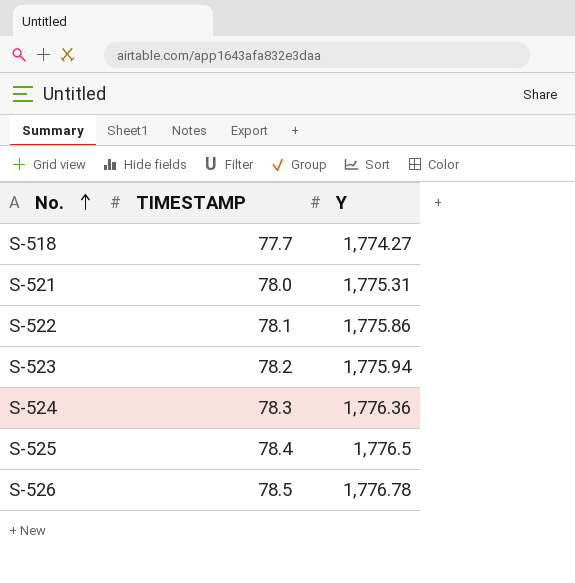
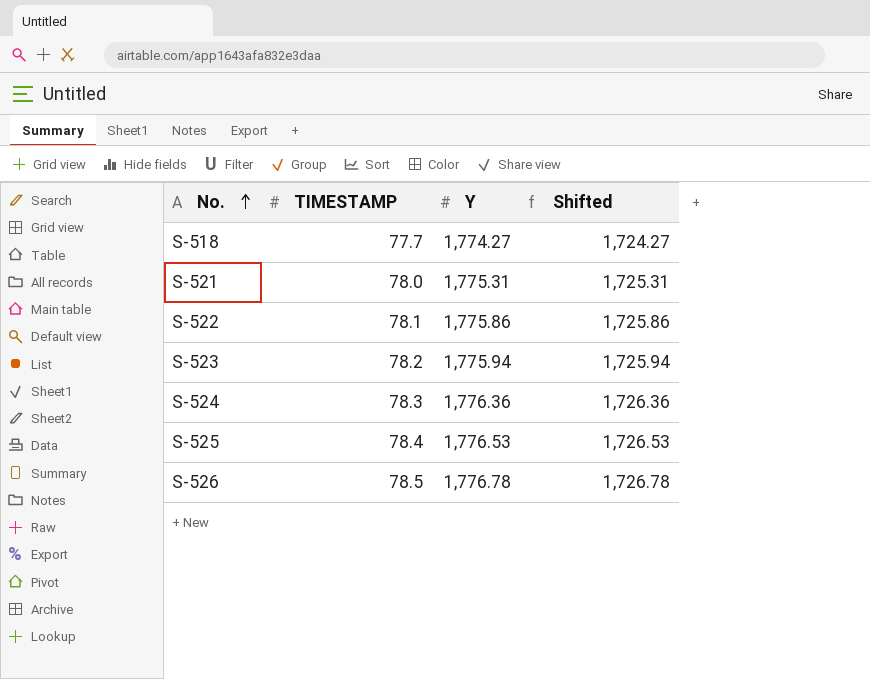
column Shifted | formula: none -> [Y] - 50
S-525 | Y: 1,776.5 -> 1,776.53

